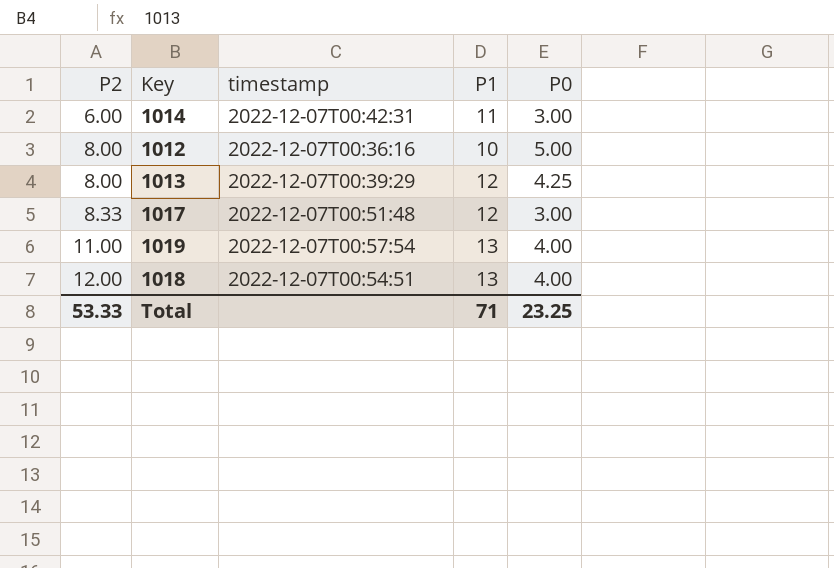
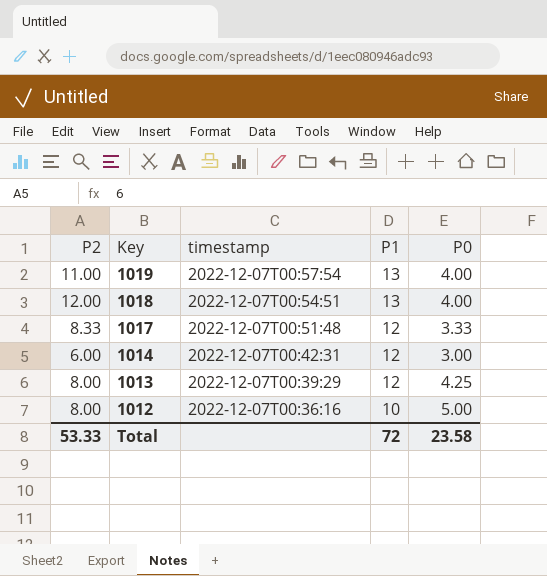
row order: P2 ascending -> Key descending
1017 | P0: 3.00 -> 3.33
1014 | P1: 11 -> 12
Total | P1: 71 -> 72
Total | P0: 23.25 -> 23.58

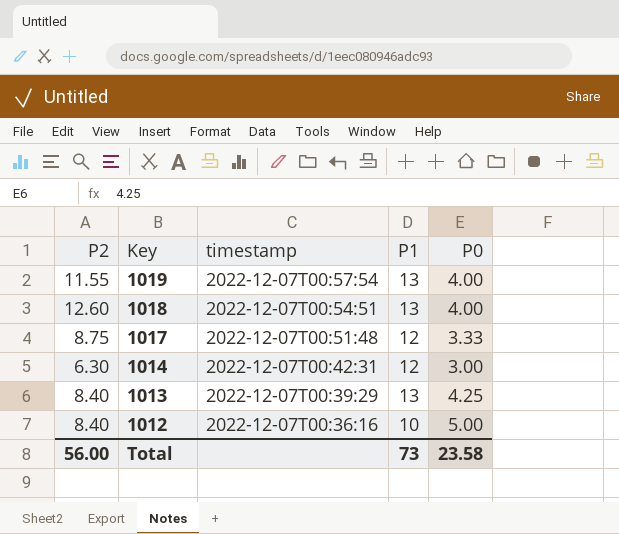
1019 | P2: 11.00 -> 11.55
1018 | P2: 12.00 -> 12.60
1017 | P2: 8.33 -> 8.75
1014 | P2: 6.00 -> 6.30
1013 | P2: 8.00 -> 8.40
1013 | P1: 12 -> 13
1012 | P2: 8.00 -> 8.40
Total | P2: 53.33 -> 56.00
Total | P1: 72 -> 73

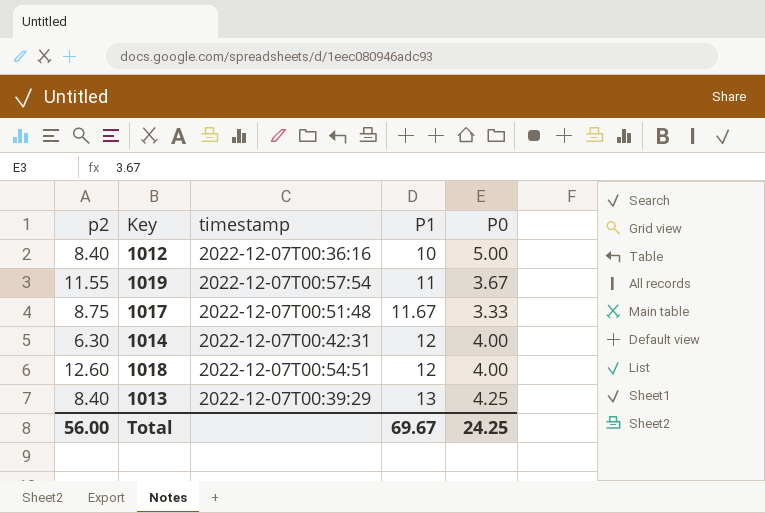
row order: Key descending -> P1 ascending
column name: P2 -> p2
1019 | P1: 13 -> 11
1019 | P0: 4.00 -> 3.67
1017 | P1: 12 -> 11.67
1014 | P0: 3.00 -> 4.00
1018 | P1: 13 -> 12
Total | P1: 73 -> 69.67
Total | P0: 23.58 -> 24.25

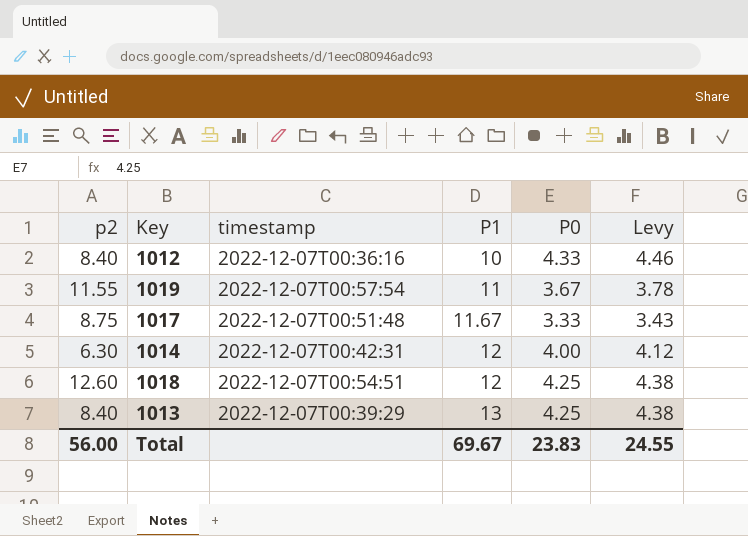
column Levy | formula: none -> [P0] * 1.03
1012 | P0: 5.00 -> 4.33
1018 | P0: 4.00 -> 4.25
Total | P0: 24.25 -> 23.83

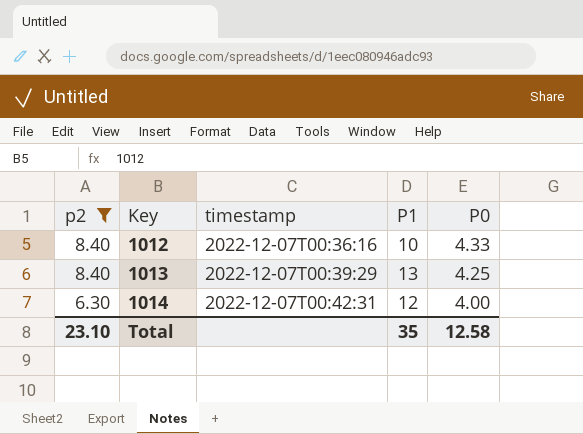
filter: none -> p2 <= 8.40
row order: P1 ascending -> p2 descending
column Levy | formula: [P0] * 1.03 -> none
Total | p2: 56.00 -> 23.10
Total | P1: 69.67 -> 35
Total | P0: 23.83 -> 12.58

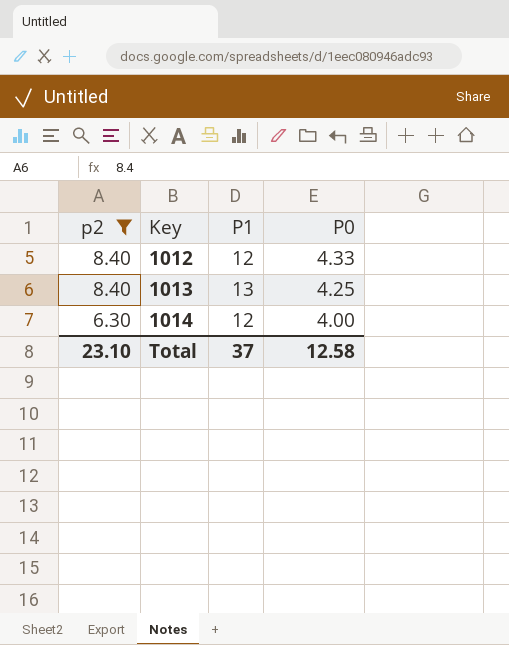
column timestamp | position: 3 -> none
1012 | P1: 10 -> 12
Total | P1: 35 -> 37

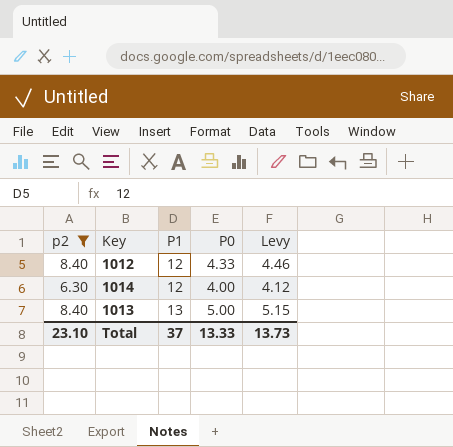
row order: p2 descending -> P1 ascending
column Levy | formula: none -> [P0] * 1.03
1013 | P0: 4.25 -> 5.00
Total | P0: 12.58 -> 13.33

